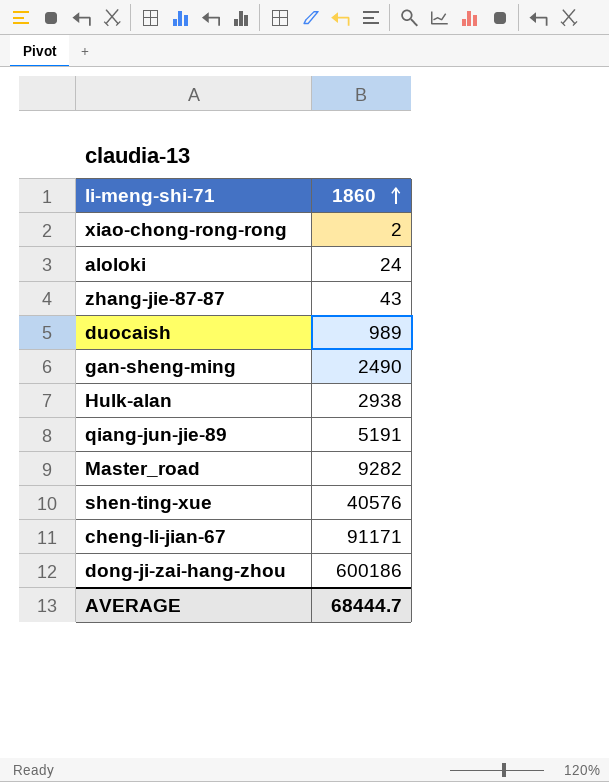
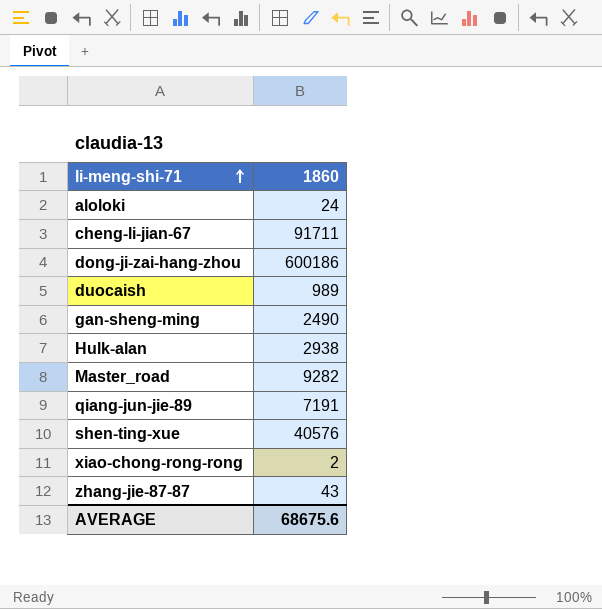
row order: 1860 ascending -> li-meng-shi-71 ascending
cheng-li-jian-67 | 1860: 91171 -> 91711
qiang-jun-jie-89 | 1860: 5191 -> 7191
AVERAGE | 1860: 68444.7 -> 68675.6

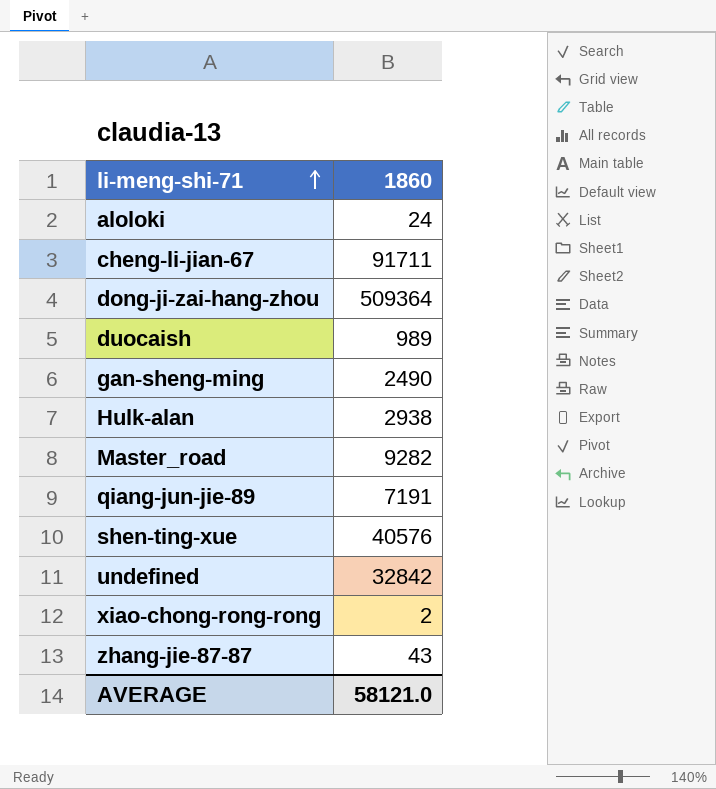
dong-ji-zai-hang-zhou | 1860: 600186 -> 509364
row undefined: none -> 32842
AVERAGE | 1860: 68675.6 -> 58121.0

